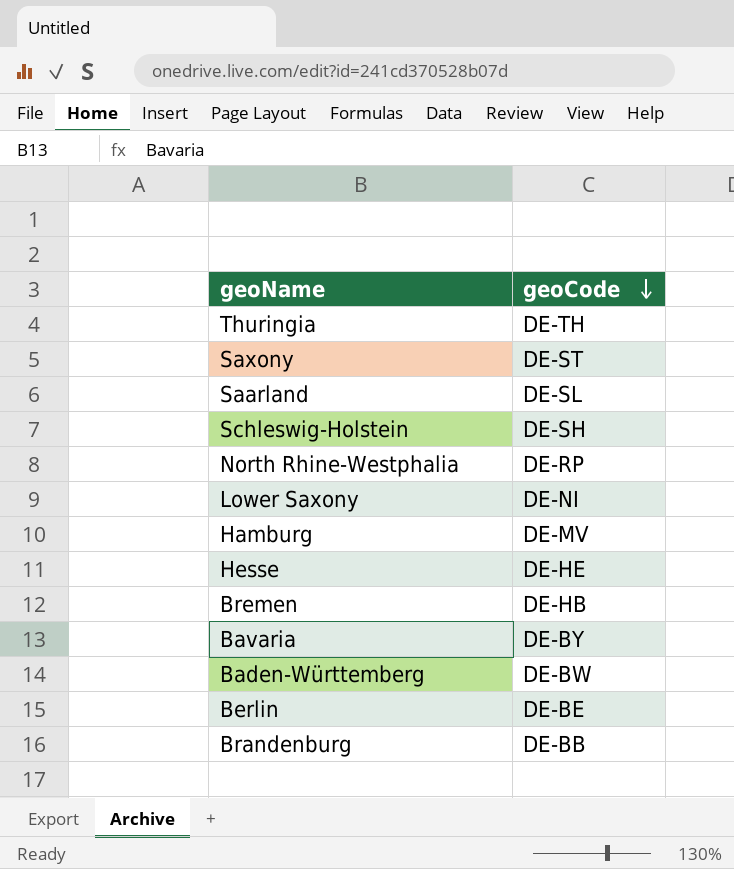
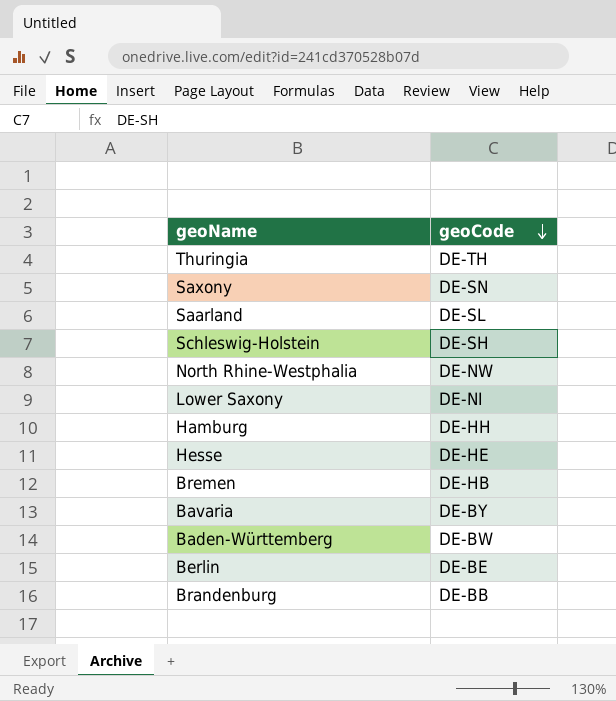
Saxony | geoCode: DE-ST -> DE-SN
North Rhine-Westphalia | geoCode: DE-RP -> DE-NW
Hamburg | geoCode: DE-MV -> DE-HH

